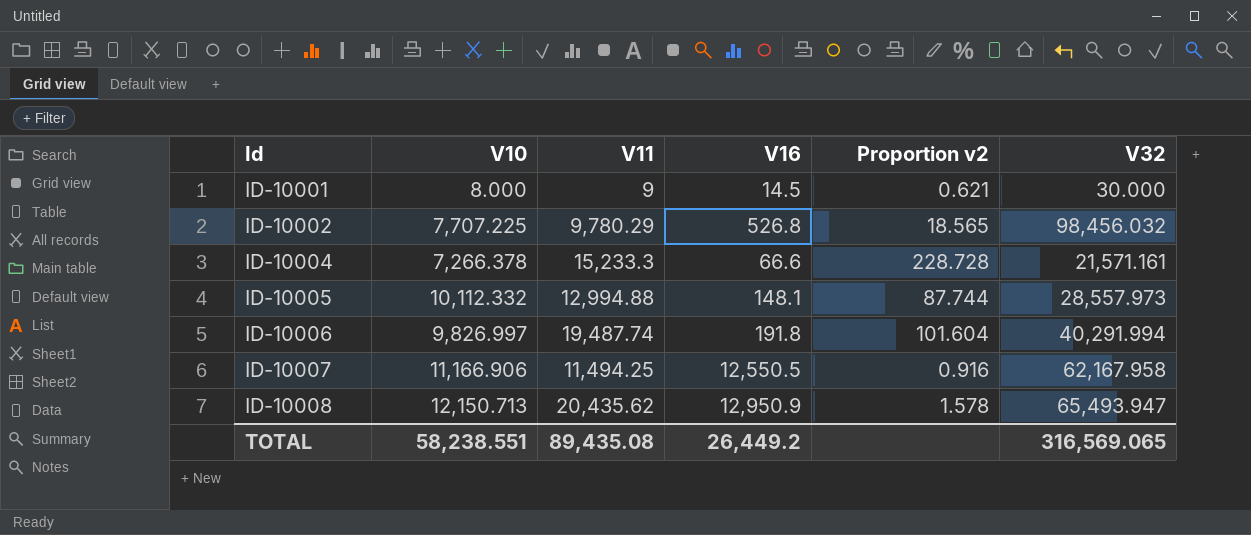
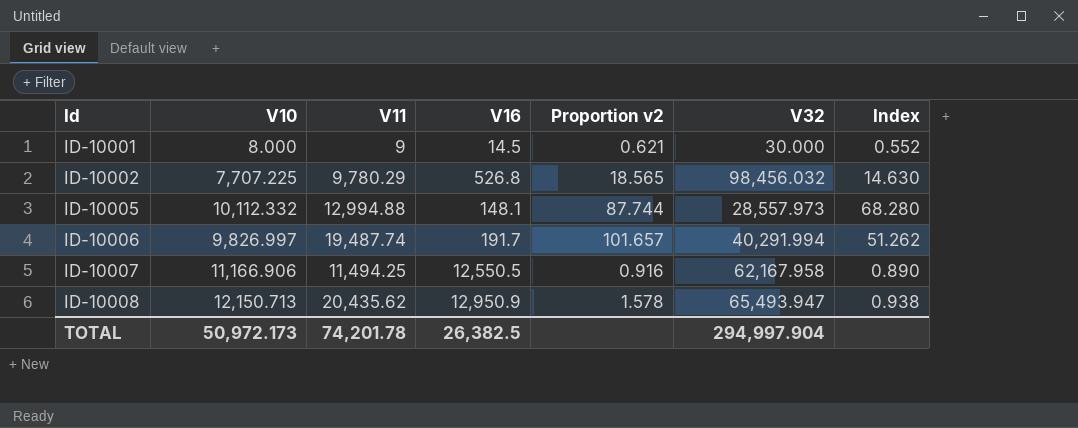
column Index | formula: none -> [V10] / [V16]
row ID-10004: 7,266.378 | 15,233.3 | 66.6 | 228.728 | 21,571.161 -> none
ID-10006 | V16: 191.8 -> 191.7
ID-10006 | Proportion v2: 101.604 -> 101.657
TOTAL | V10: 58,238.551 -> 50,972.173
TOTAL | V11: 89,435.08 -> 74,201.78
TOTAL | V16: 26,449.2 -> 26,382.5
TOTAL | V32: 316,569.065 -> 294,997.904

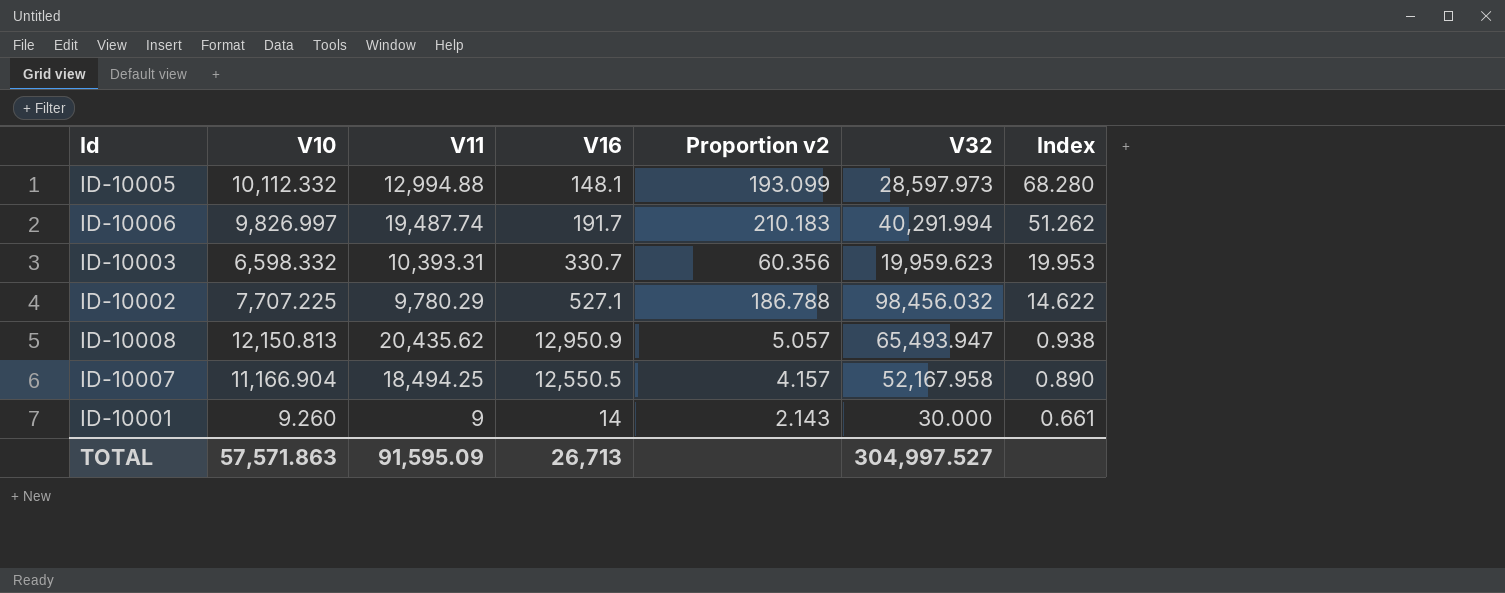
row order: Id ascending -> Index descending
column Proportion v2 | formula: [V11] / [V16] -> [V32] / [V16]
ID-10005 | V32: 28,557.973 -> 28,597.973
row ID-10003: none -> 6,598.332 | 10,393.31 | 330.7 | 60.356 | 19,959.623 | 19.953
ID-10002 | V16: 526.8 -> 527.1
ID-10002 | Index: 14.630 -> 14.622
ID-10008 | V10: 12,150.713 -> 12,150.813
ID-10007 | V10: 11,166.906 -> 11,166.904
ID-10007 | V11: 11,494.25 -> 18,494.25
ID-10007 | V32: 62,167.958 -> 52,167.958
ID-10001 | V10: 8.000 -> 9.260
ID-10001 | V16: 14.5 -> 14
ID-10001 | Index: 0.552 -> 0.661
TOTAL | V10: 50,972.173 -> 57,571.863
TOTAL | V11: 74,201.78 -> 91,595.09
TOTAL | V16: 26,382.5 -> 26,713
TOTAL | V32: 294,997.904 -> 304,997.527

